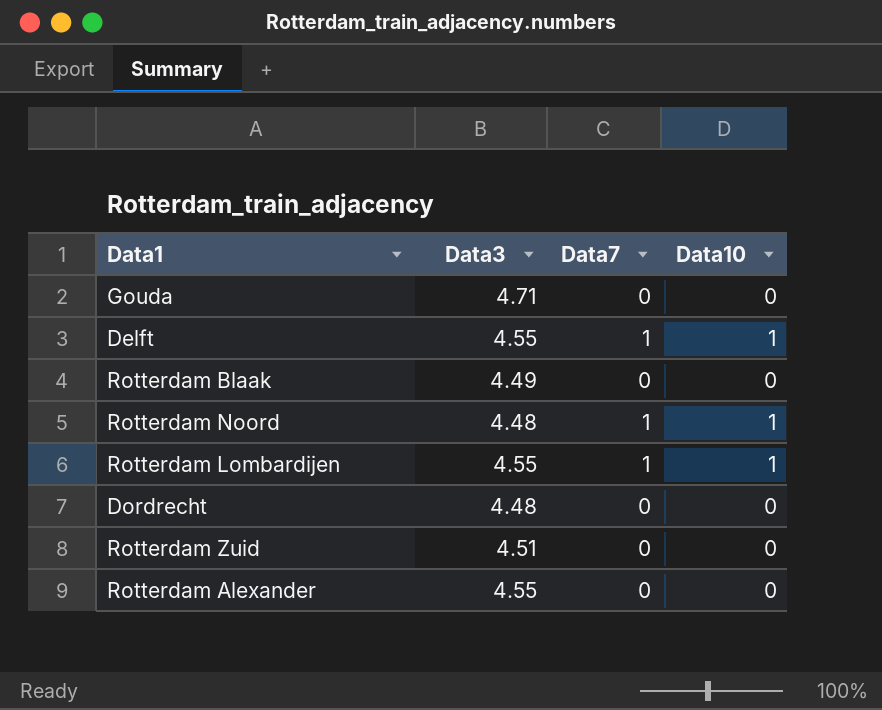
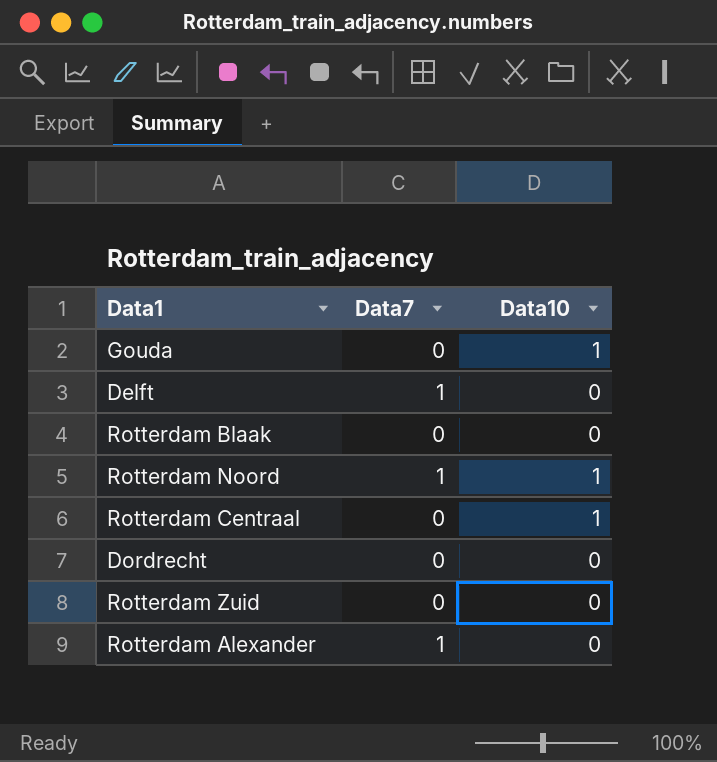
column Data3 | position: 2 -> none
row Rotterdam Lombardijen: 4.55 | 1 | 1 -> none
Gouda | Data10: 0 -> 1
Delft | Data10: 1 -> 0
row Rotterdam Centraal: none -> 0 | 1
Rotterdam Alexander | Data7: 0 -> 1

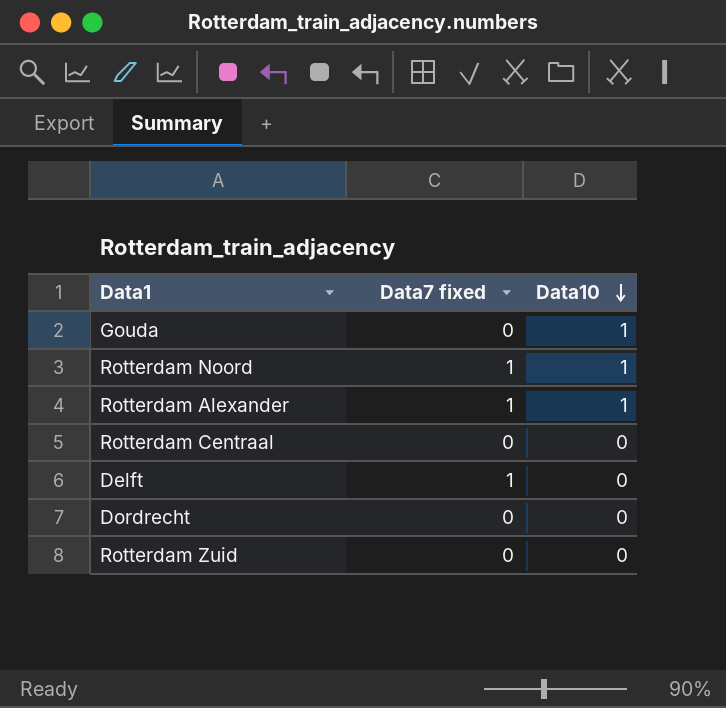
row order: none -> Data10 descending
column name: Data7 -> Data7 fixed
row Rotterdam Blaak: 0 | 0 -> none
Rotterdam Alexander | Data10: 0 -> 1
Rotterdam Centraal | Data10: 1 -> 0

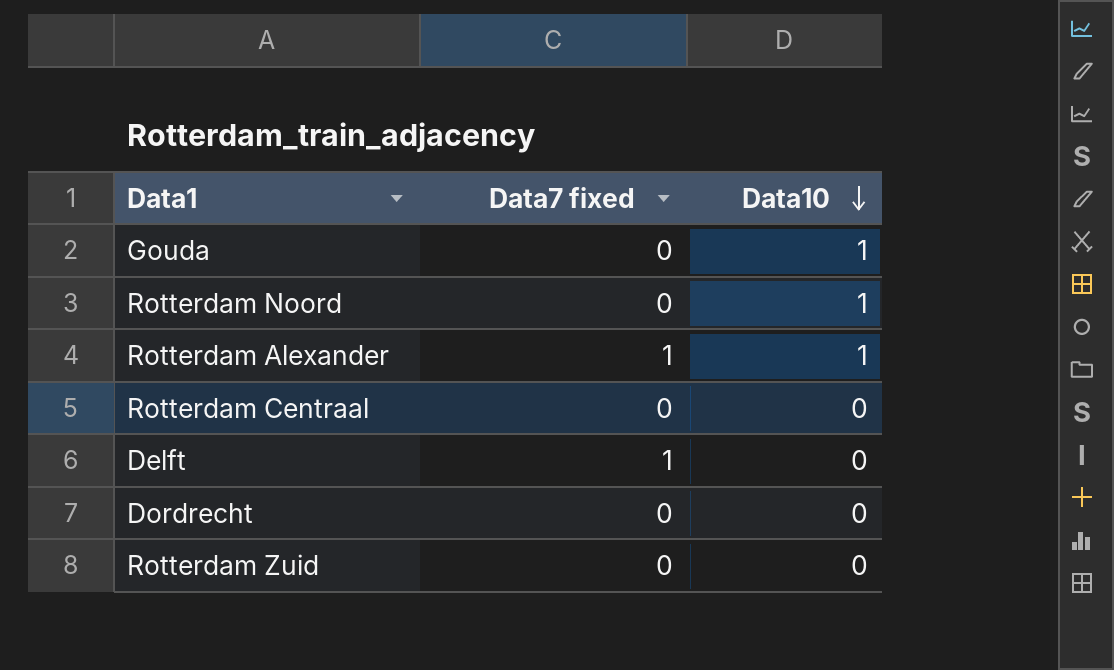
Rotterdam Noord | Data7 fixed: 1 -> 0

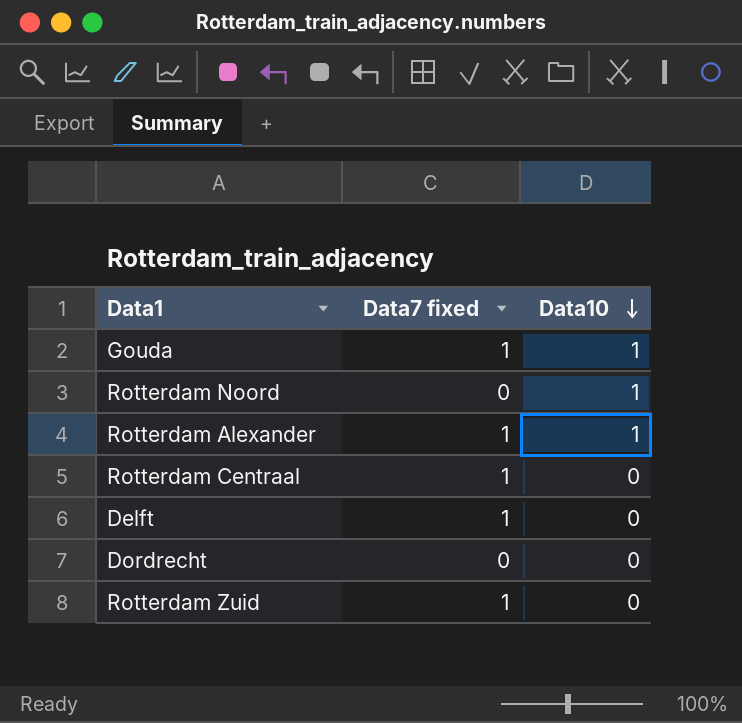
Gouda | Data7 fixed: 0 -> 1
Rotterdam Centraal | Data7 fixed: 0 -> 1
Rotterdam Zuid | Data7 fixed: 0 -> 1

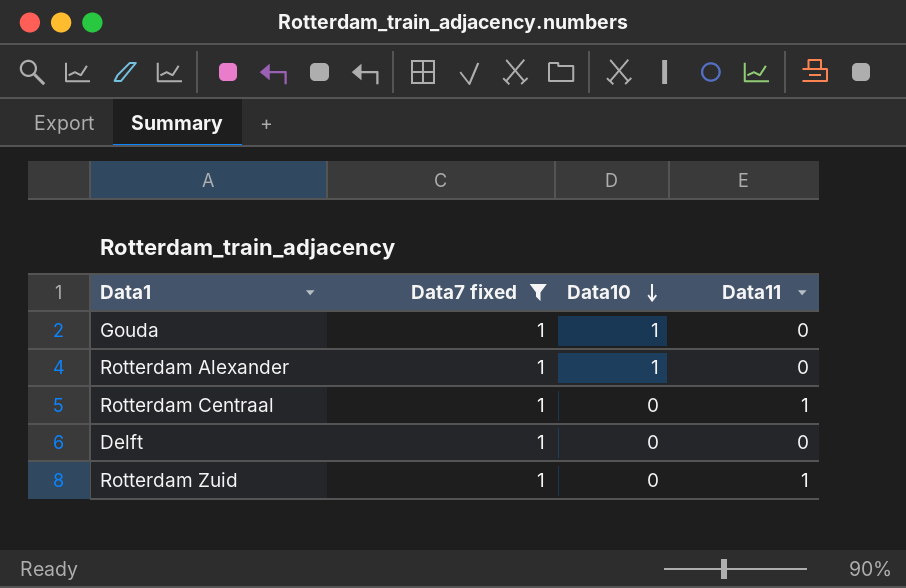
filter: none -> Data7 fixed = 1
column Data11 | position: none -> 4

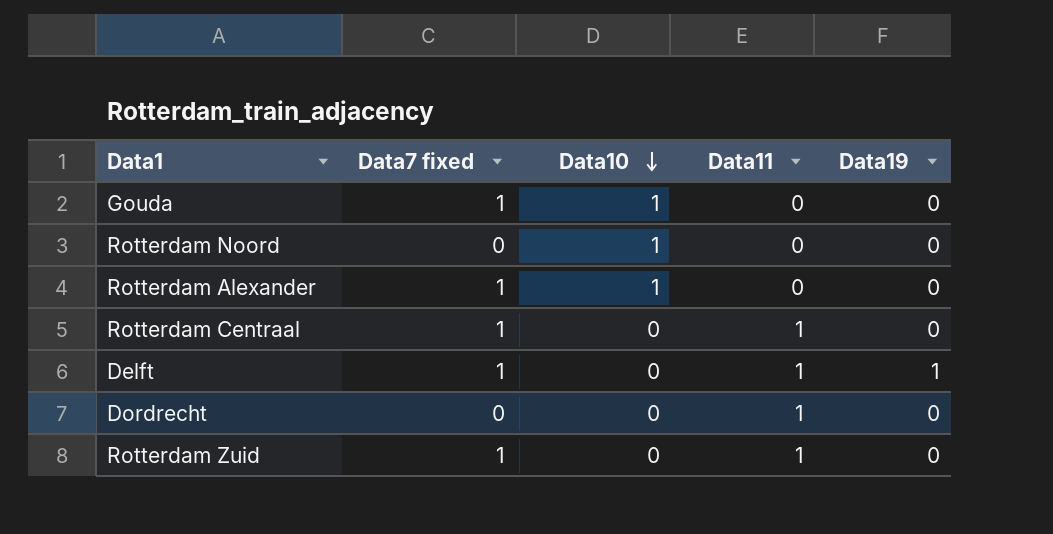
filter: Data7 fixed = 1 -> none
column Data19 | position: none -> 5
Delft | Data11: 0 -> 1

